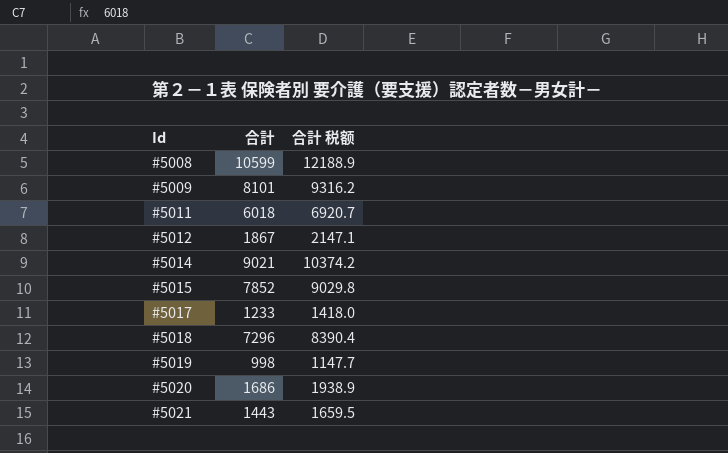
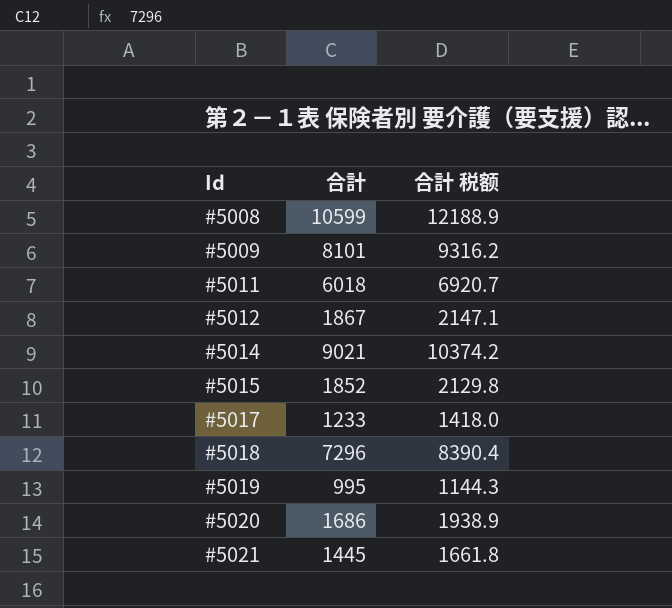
#5015 | 合計: 7852 -> 1852
#5015 | 合計 税额: 9029.8 -> 2129.8
#5019 | 合計: 998 -> 995
#5019 | 合計 税额: 1147.7 -> 1144.3
#5021 | 合計: 1443 -> 1445
#5021 | 合計 税额: 1659.5 -> 1661.8

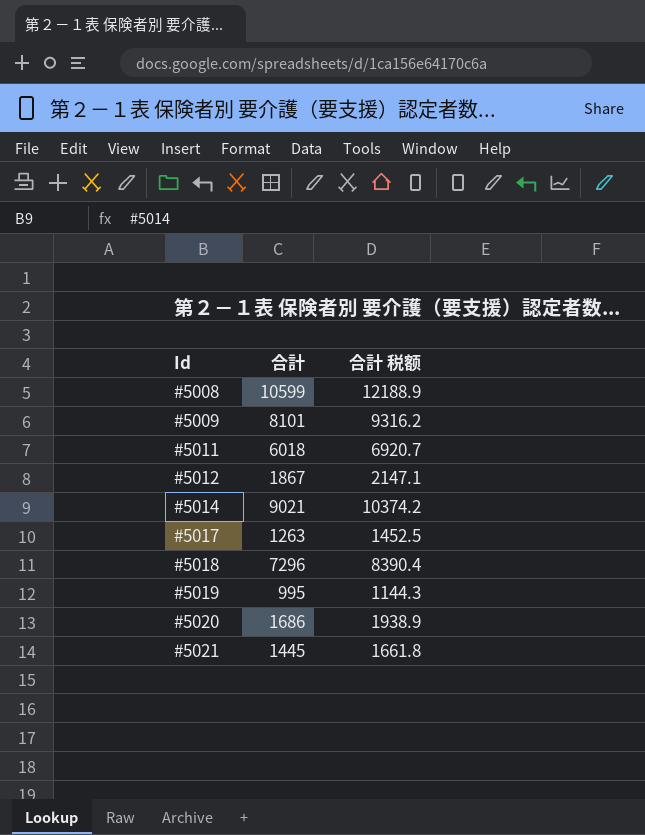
row #5015: 1852 | 2129.8 -> none
#5017 | 合計: 1233 -> 1263
#5017 | 合計 税额: 1418.0 -> 1452.5

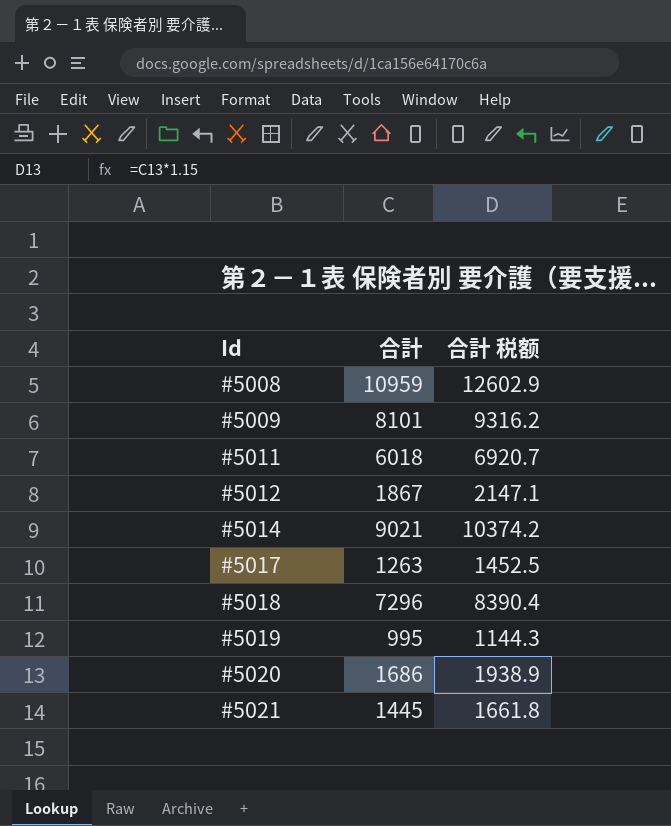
#5008 | 合計: 10599 -> 10959
#5008 | 合計 税额: 12188.9 -> 12602.9

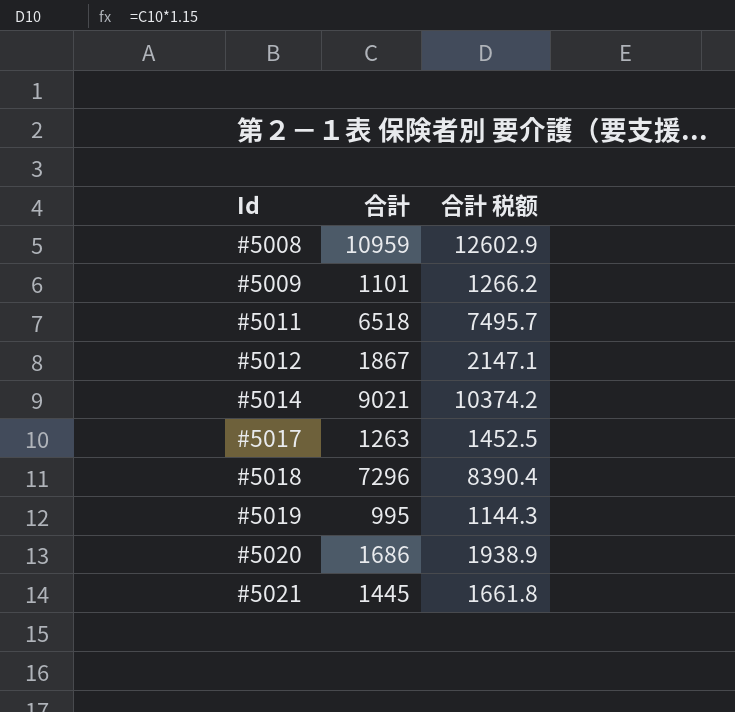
#5009 | 合計: 8101 -> 1101
#5009 | 合計 税额: 9316.2 -> 1266.2
#5011 | 合計: 6018 -> 6518
#5011 | 合計 税额: 6920.7 -> 7495.7

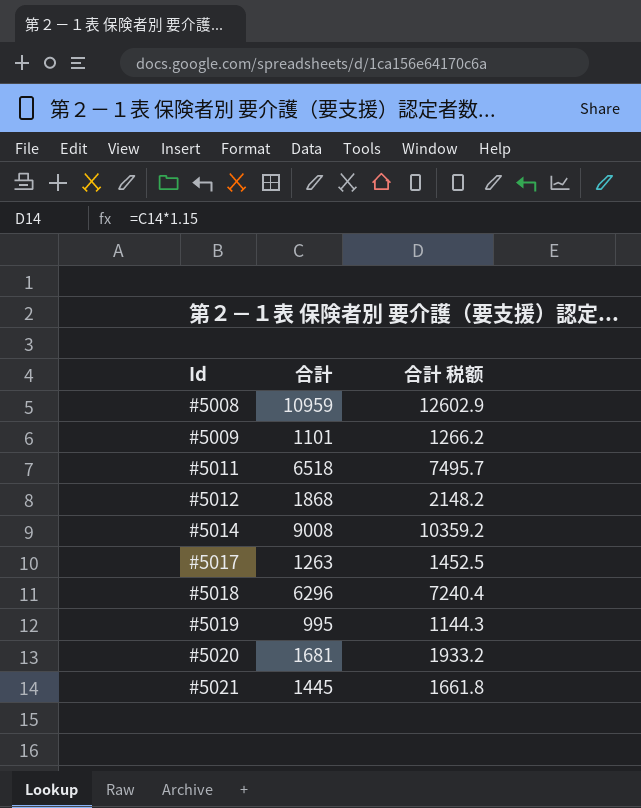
#5012 | 合計: 1867 -> 1868
#5012 | 合計 税额: 2147.1 -> 2148.2
#5014 | 合計: 9021 -> 9008
#5014 | 合計 税额: 10374.2 -> 10359.2
#5018 | 合計: 7296 -> 6296
#5018 | 合計 税额: 8390.4 -> 7240.4
#5020 | 合計: 1686 -> 1681
#5020 | 合計 税额: 1938.9 -> 1933.2

